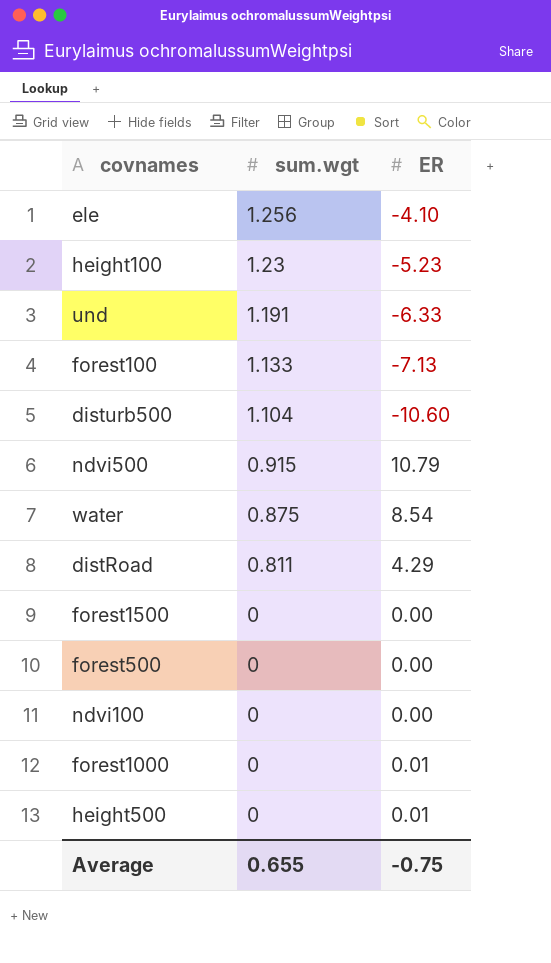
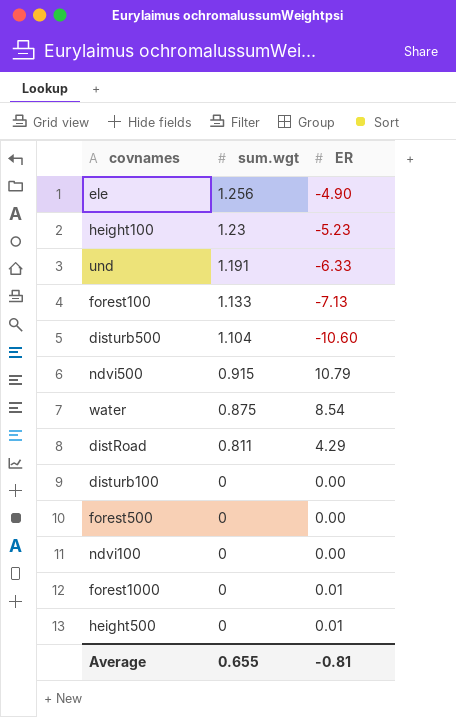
row forest1500: 0 | 0.00 -> none
ele | ER: -4.10 -> -4.90
row disturb100: none -> 0 | 0.00
Average | ER: -0.75 -> -0.81

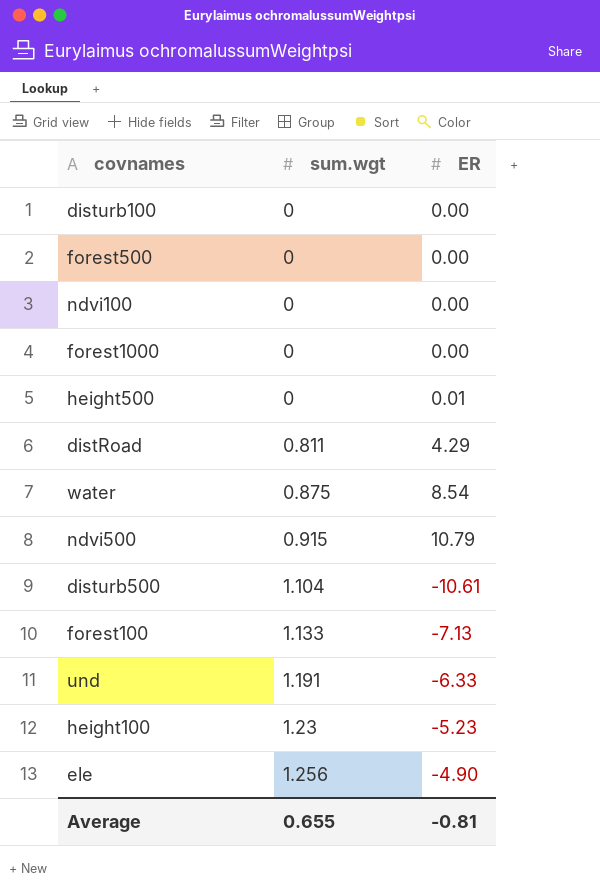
row order: sum.wgt descending -> sum.wgt ascending
forest1000 | ER: 0.01 -> 0.00
disturb500 | ER: -10.60 -> -10.61

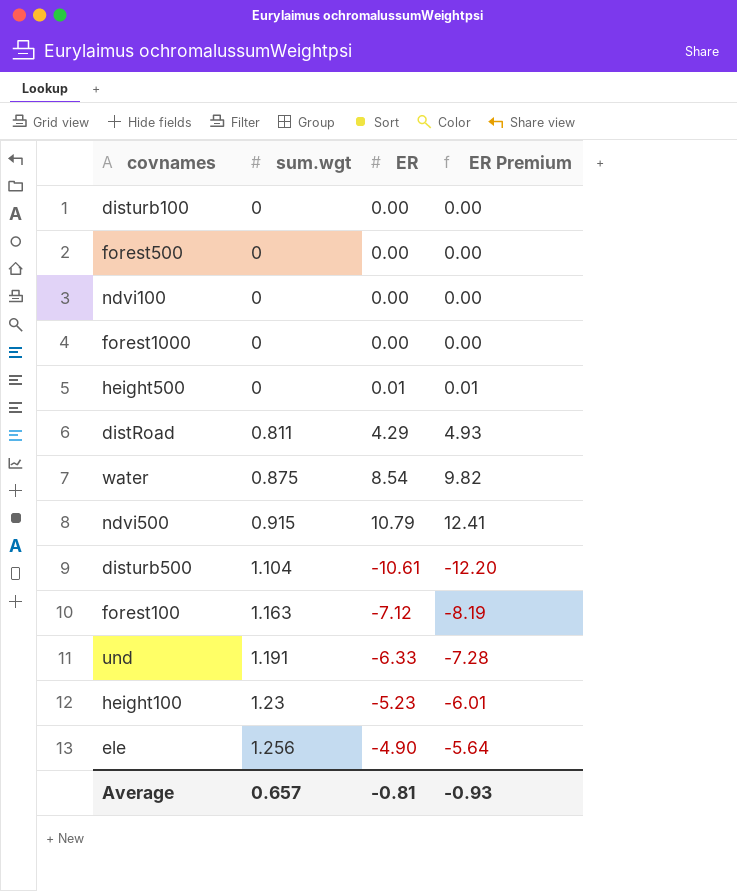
column ER Premium | formula: none -> [ER] * 1.15
forest100 | sum.wgt: 1.133 -> 1.163
forest100 | ER: -7.13 -> -7.12
Average | sum.wgt: 0.655 -> 0.657

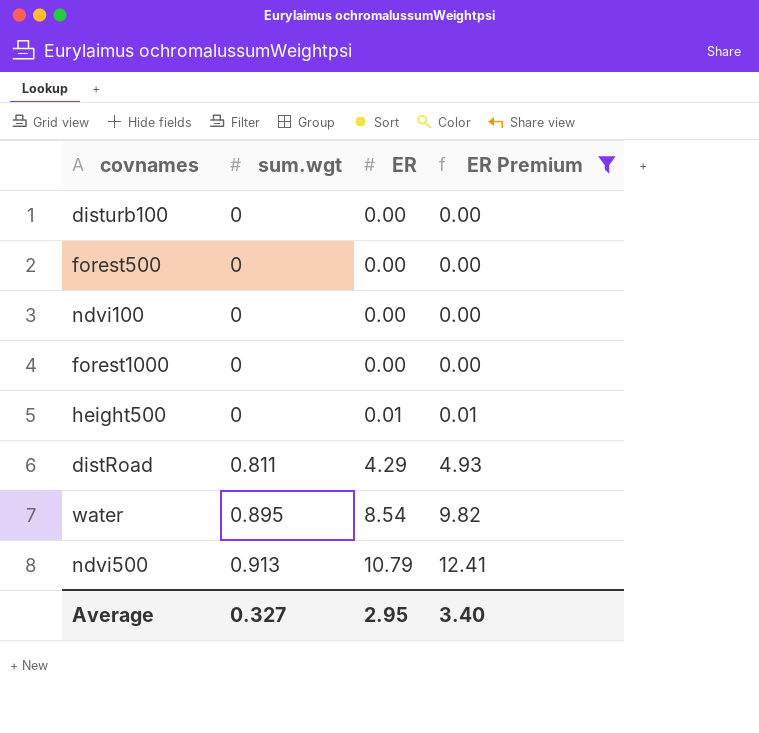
filter: none -> ER Premium >= 0.00
water | sum.wgt: 0.875 -> 0.895
ndvi500 | sum.wgt: 0.915 -> 0.913
Average | sum.wgt: 0.657 -> 0.327
Average | ER: -0.81 -> 2.95
Average | ER Premium: -0.93 -> 3.40

